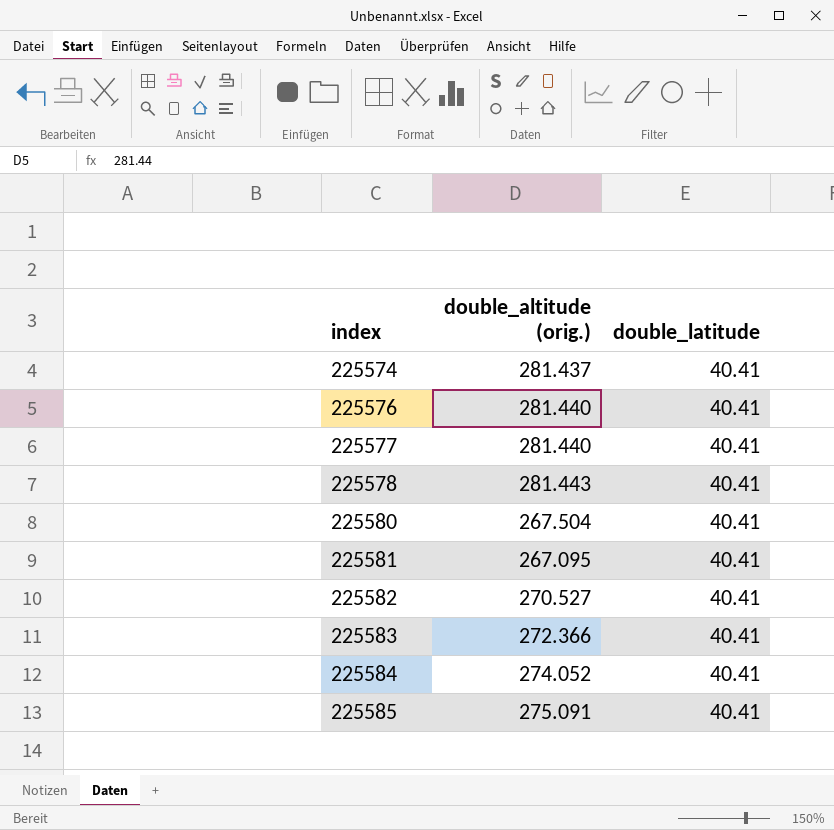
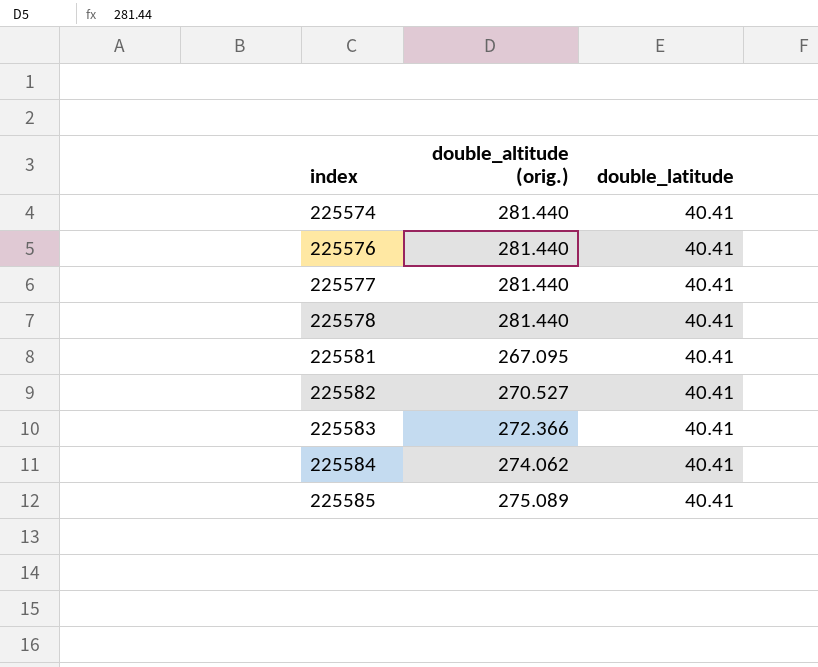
row 225580: 267.504 | 40.41 -> none
225574 | double_altitude (orig.): 281.437 -> 281.440
225578 | double_altitude (orig.): 281.443 -> 281.440
225584 | double_altitude (orig.): 274.052 -> 274.062
225585 | double_altitude (orig.): 275.091 -> 275.089

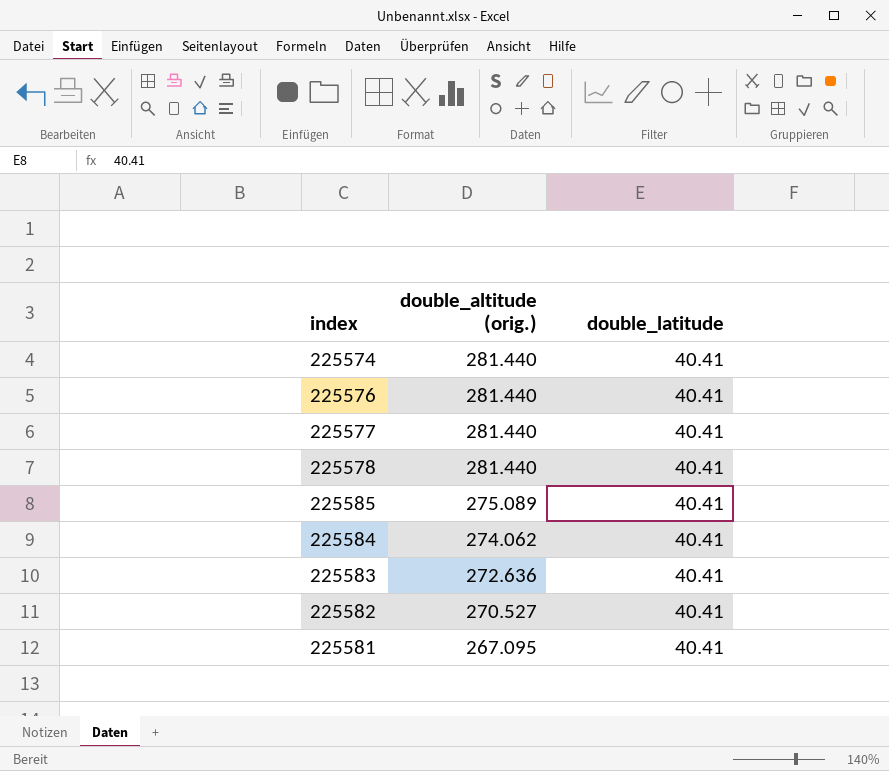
row order: index ascending -> double_altitude (orig.) descending
225583 | double_altitude (orig.): 272.366 -> 272.636

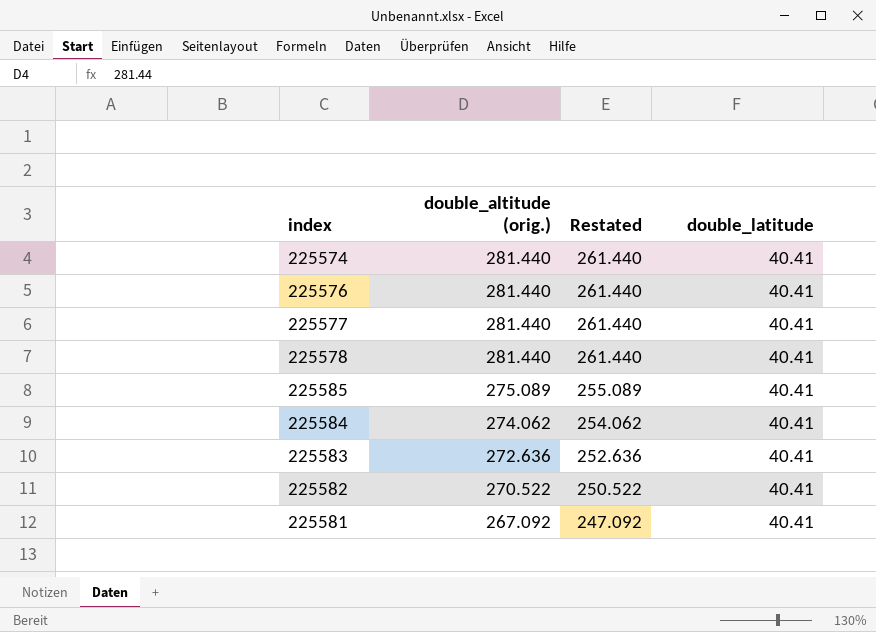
column Restated | formula: none -> [double_altitude (orig.)] - 20
225582 | double_altitude (orig.): 270.527 -> 270.522
225581 | double_altitude (orig.): 267.095 -> 267.092

